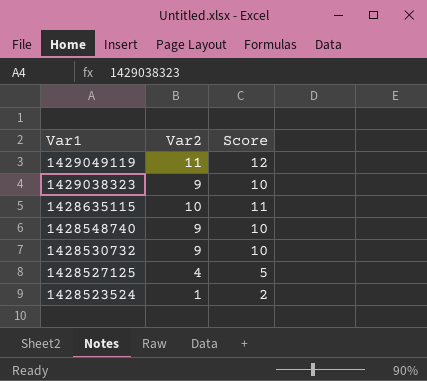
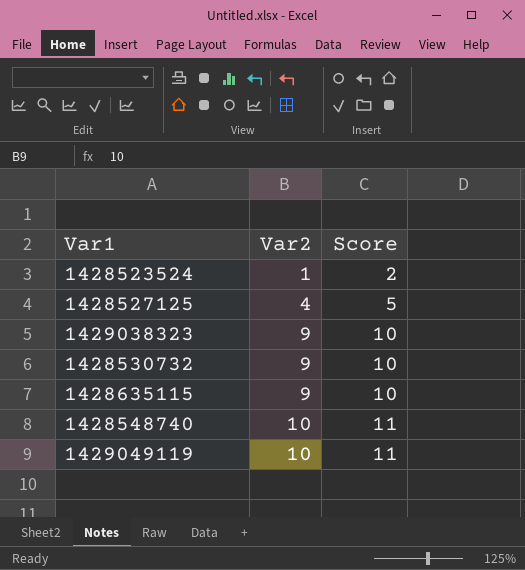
row order: Var1 descending -> Var2 ascending
1428635115 | Var2: 10 -> 9
1428635115 | Score: 11 -> 10
1428548740 | Var2: 9 -> 10
1428548740 | Score: 10 -> 11
1429049119 | Var2: 11 -> 10
1429049119 | Score: 12 -> 11

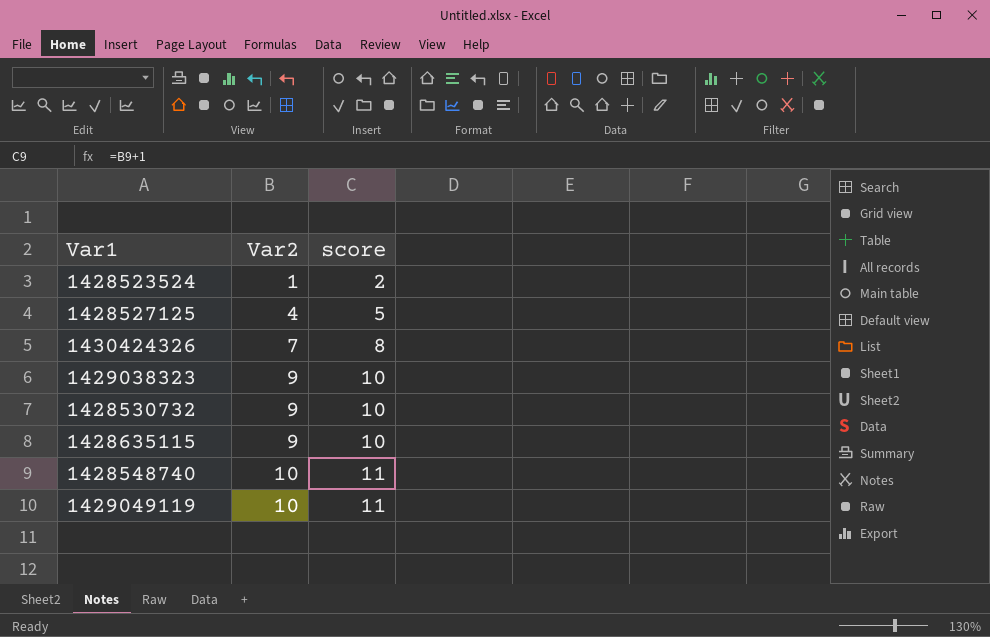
column name: Score -> score
row 1430424326: none -> 7 | 8

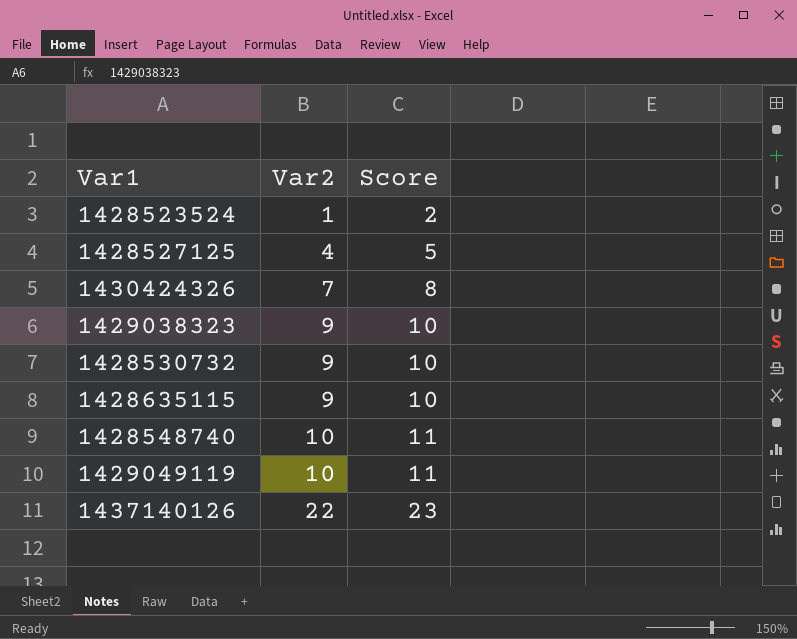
column name: score -> Score
row 1437140126: none -> 22 | 23

